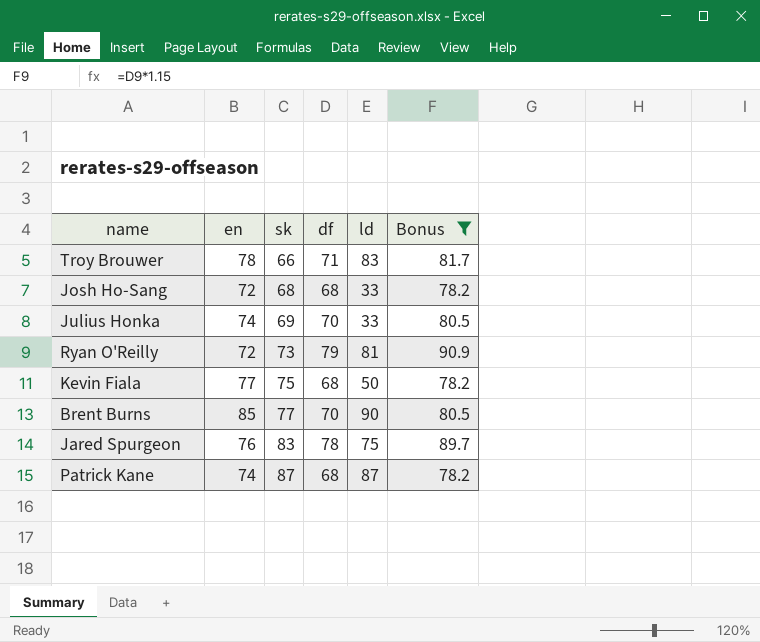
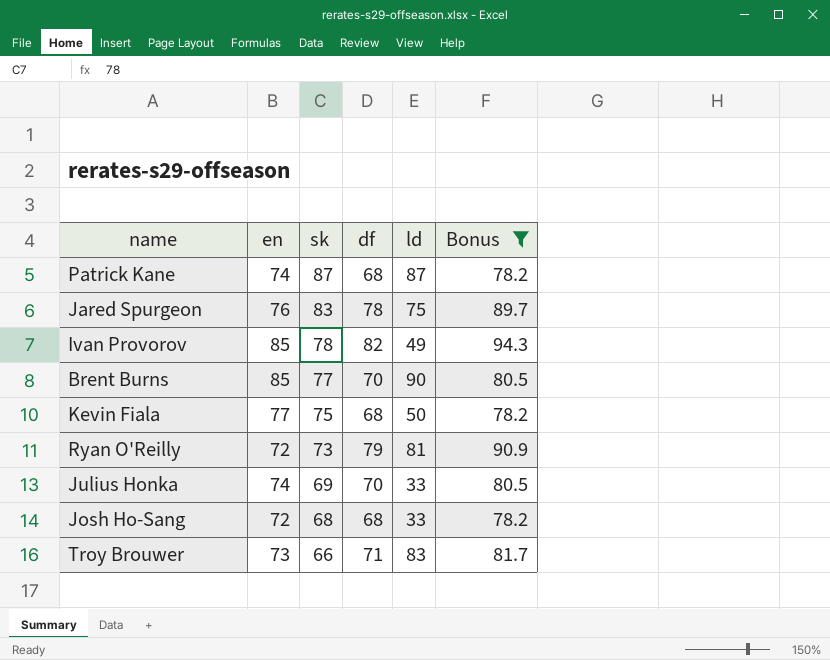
row order: sk ascending -> sk descending
row Ivan Provorov: none -> 85 | 78 | 82 | 49 | 94.3
Troy Brouwer | en: 78 -> 73

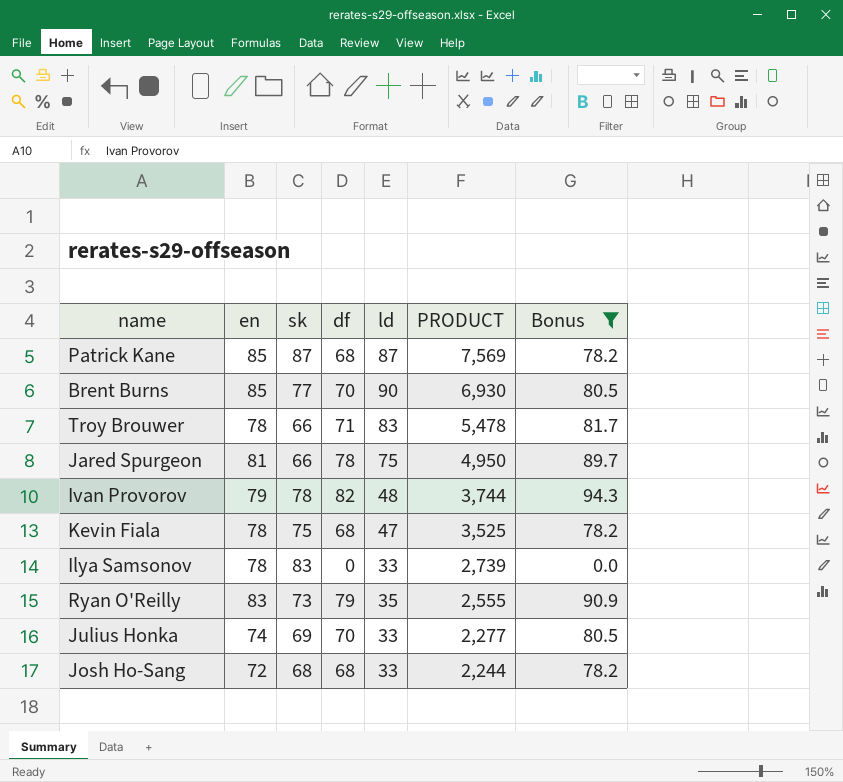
row order: sk descending -> PRODUCT descending
column PRODUCT | formula: none -> [sk] * [ld]
Patrick Kane | en: 74 -> 85
Troy Brouwer | en: 73 -> 78
Jared Spurgeon | en: 76 -> 81
Jared Spurgeon | sk: 83 -> 66
Ivan Provorov | en: 85 -> 79
Ivan Provorov | ld: 49 -> 48
Kevin Fiala | en: 77 -> 78
Kevin Fiala | ld: 50 -> 47
row Ilya Samsonov: none -> 78 | 83 | 0 | 33 | 2,739 | 0.0
Ryan O'Reilly | en: 72 -> 83
Ryan O'Reilly | ld: 81 -> 35

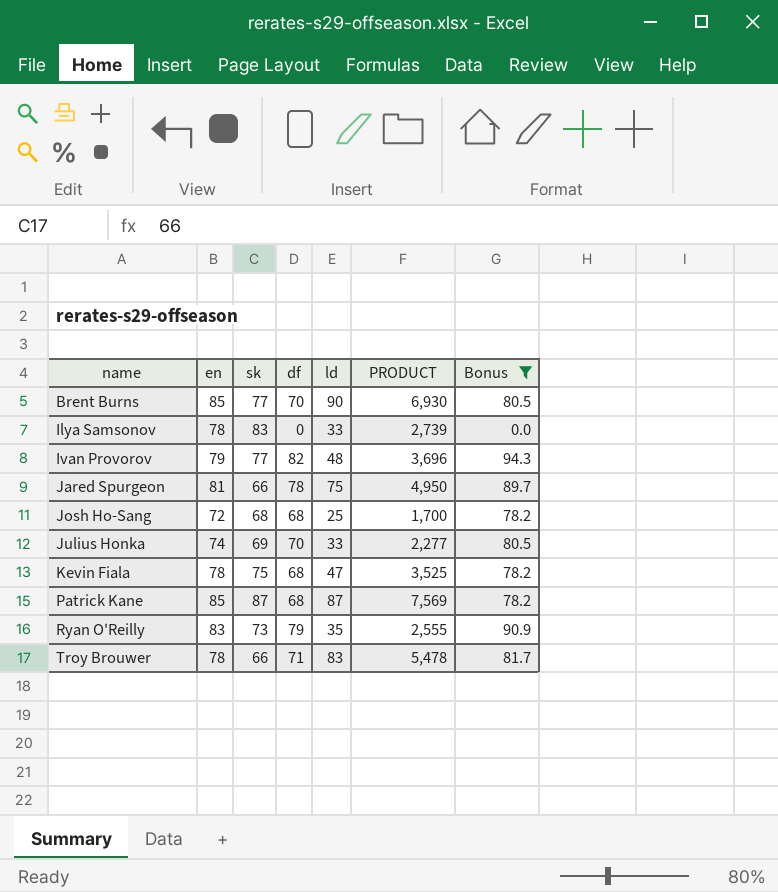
row order: PRODUCT descending -> name ascending
Ivan Provorov | sk: 78 -> 77
Ivan Provorov | PRODUCT: 3,744 -> 3,696
Josh Ho-Sang | ld: 33 -> 25
Josh Ho-Sang | PRODUCT: 2,244 -> 1,700

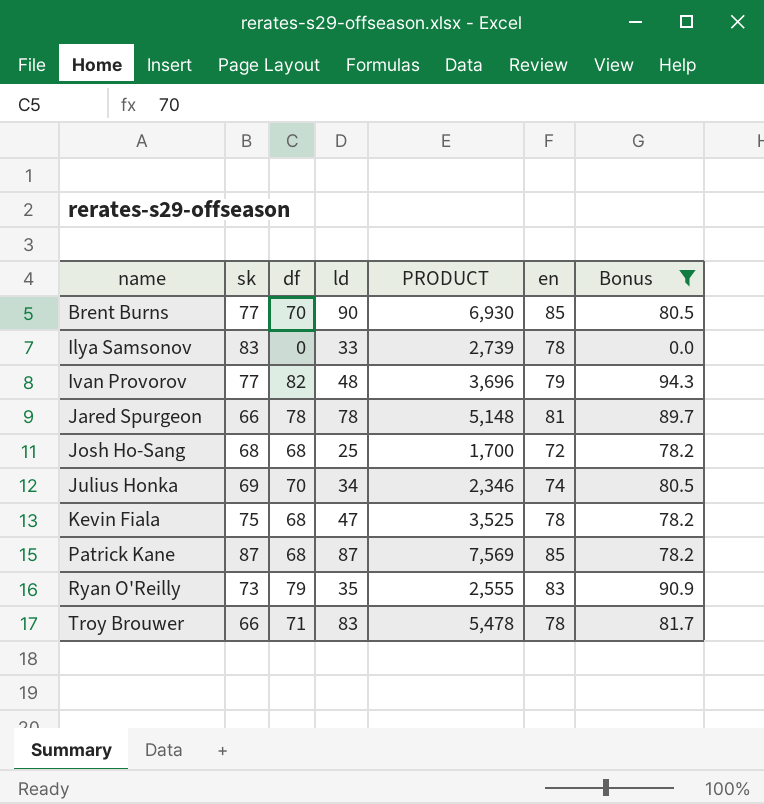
column en | position: 2 -> 6
Jared Spurgeon | ld: 75 -> 78
Jared Spurgeon | PRODUCT: 4,950 -> 5,148
Julius Honka | ld: 33 -> 34
Julius Honka | PRODUCT: 2,277 -> 2,346

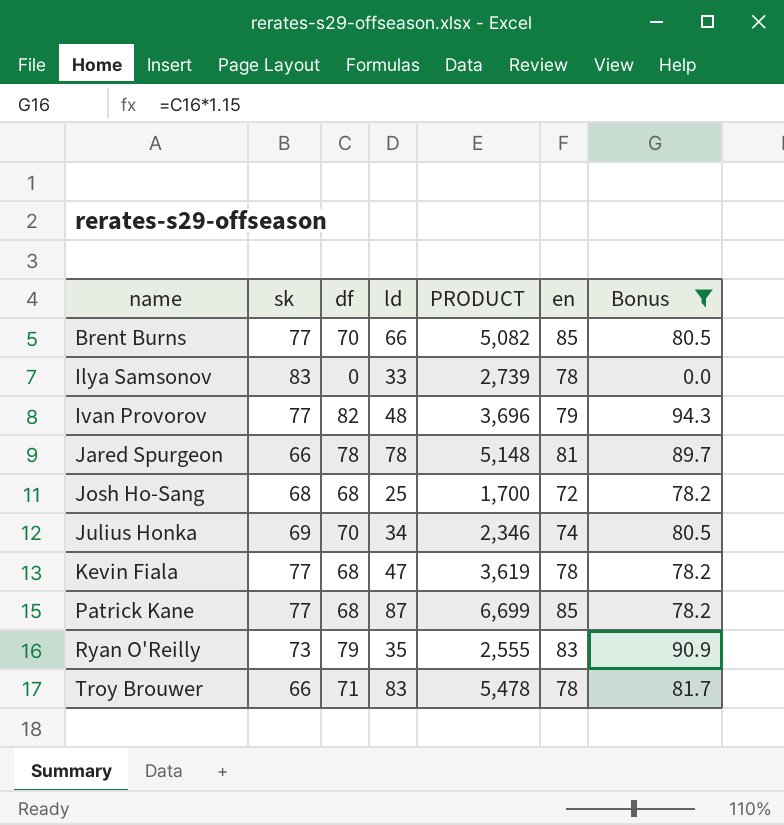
Brent Burns | ld: 90 -> 66
Brent Burns | PRODUCT: 6,930 -> 5,082
Kevin Fiala | sk: 75 -> 77
Kevin Fiala | PRODUCT: 3,525 -> 3,619
Patrick Kane | sk: 87 -> 77
Patrick Kane | PRODUCT: 7,569 -> 6,699

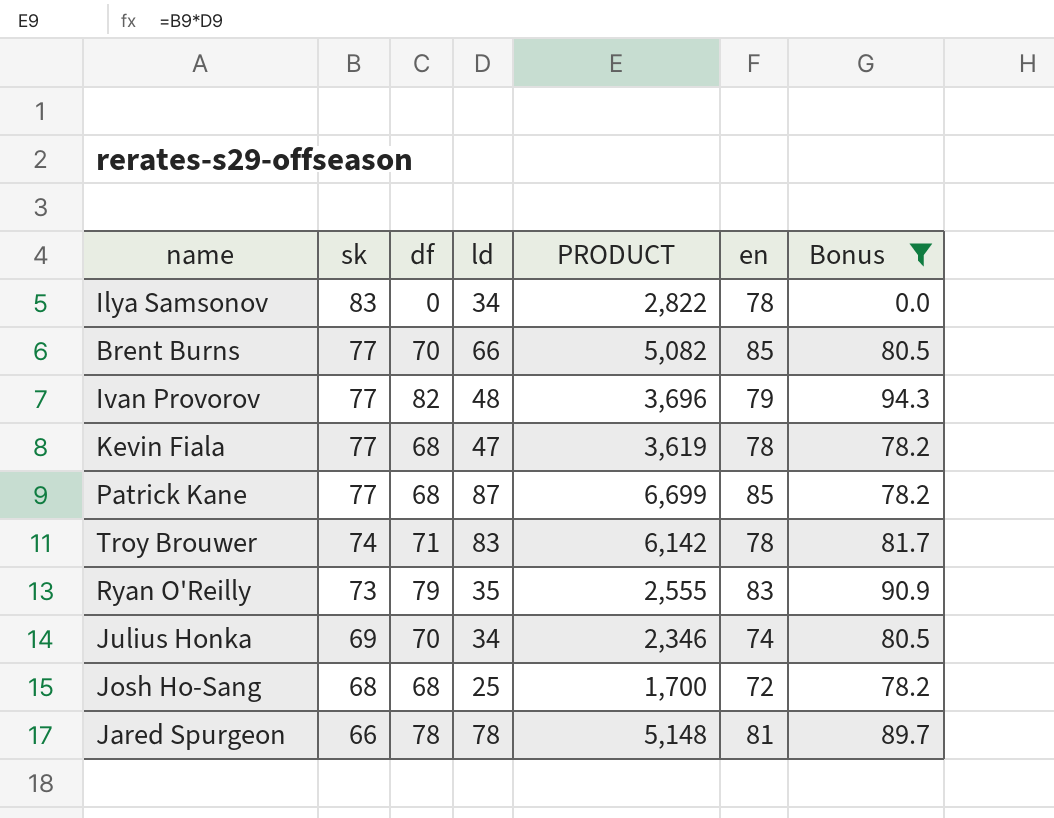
row order: name ascending -> sk descending
Ilya Samsonov | ld: 33 -> 34
Ilya Samsonov | PRODUCT: 2,739 -> 2,822
Troy Brouwer | sk: 66 -> 74
Troy Brouwer | PRODUCT: 5,478 -> 6,142

